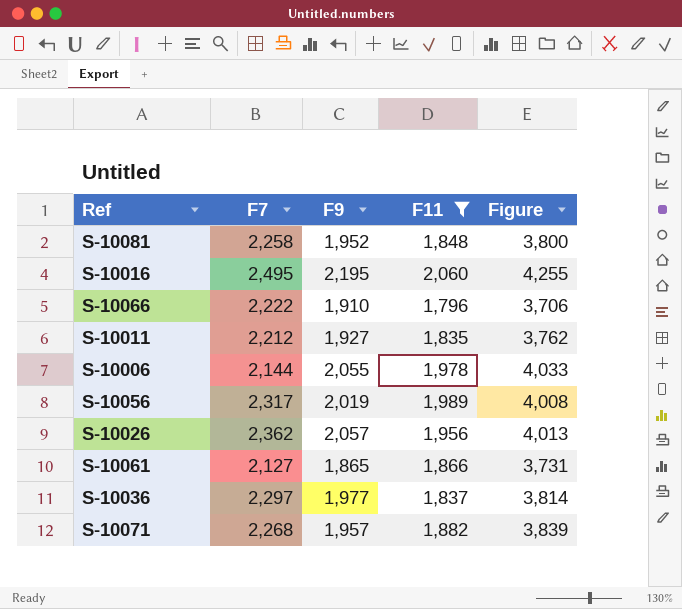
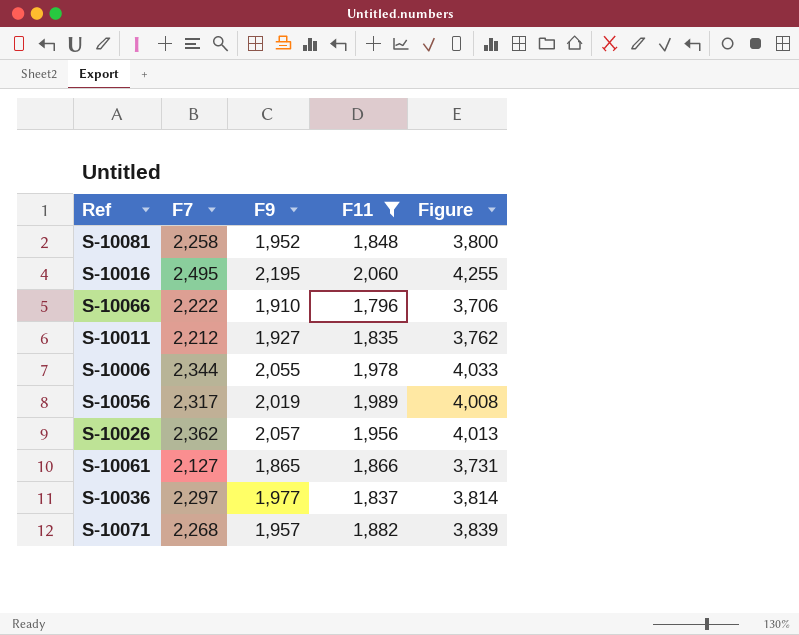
S-10006 | F7: 2,144 -> 2,344

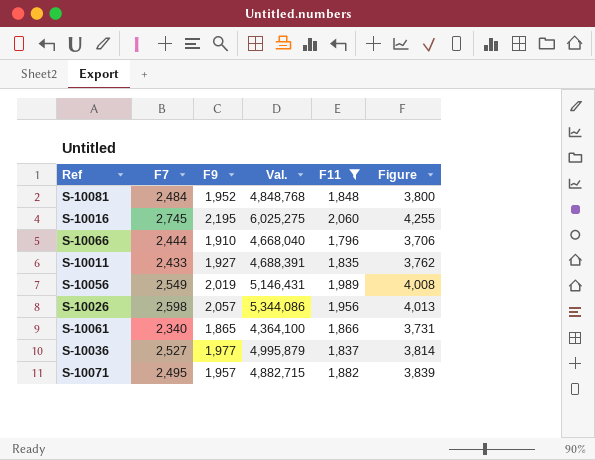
column Val. | formula: none -> [F7] * [F9]
row S-10006: 2,344 | 2,055 | 1,978 | 4,033 -> none
S-10081 | F7: 2,258 -> 2,484
S-10016 | F7: 2,495 -> 2,745
S-10066 | F7: 2,222 -> 2,444
S-10011 | F7: 2,212 -> 2,433
S-10056 | F7: 2,317 -> 2,549
S-10026 | F7: 2,362 -> 2,598
S-10061 | F7: 2,127 -> 2,340
S-10036 | F7: 2,297 -> 2,527
S-10071 | F7: 2,268 -> 2,495

